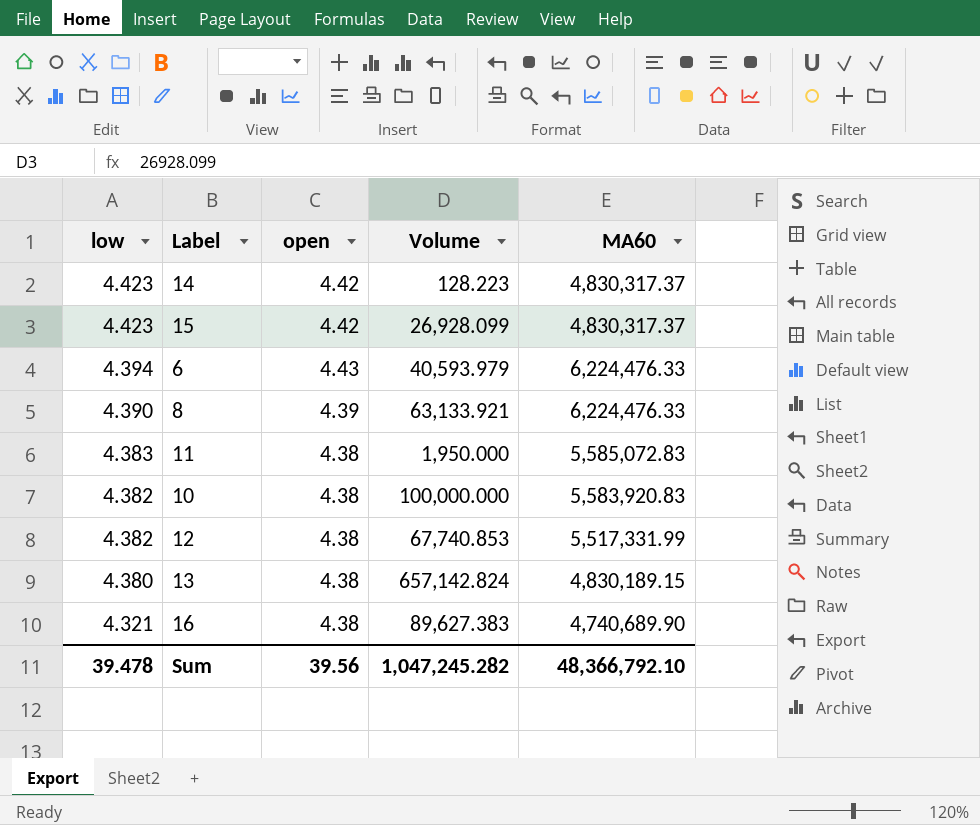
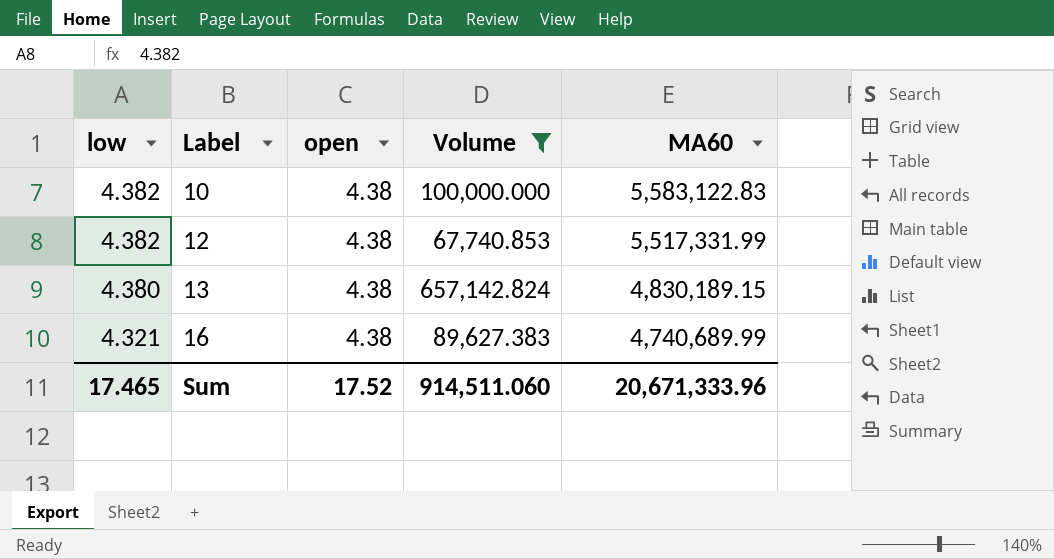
filter: none -> Volume >= 67,740.853
10 | MA60: 5,583,920.83 -> 5,583,122.83
16 | MA60: 4,740,689.90 -> 4,740,689.99
Sum | low: 39.478 -> 17.465
Sum | open: 39.56 -> 17.52
Sum | Volume: 1,047,245.282 -> 914,511.060
Sum | MA60: 48,366,792.10 -> 20,671,333.96

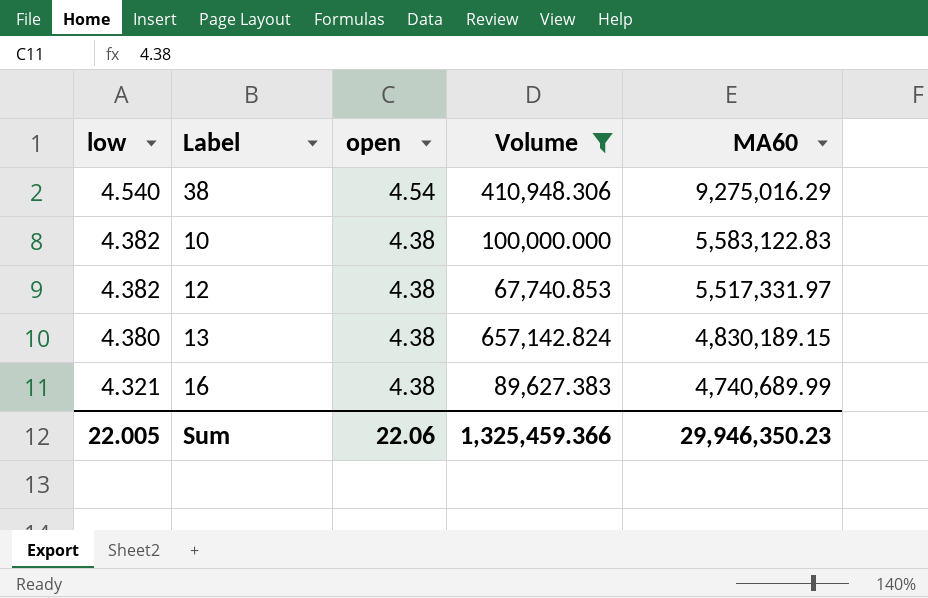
row 38: none -> 4.540 | 4.54 | 410,948.306 | 9,275,016.29
12 | MA60: 5,517,331.99 -> 5,517,331.97
Sum | low: 17.465 -> 22.005
Sum | open: 17.52 -> 22.06
Sum | Volume: 914,511.060 -> 1,325,459.366
Sum | MA60: 20,671,333.96 -> 29,946,350.23

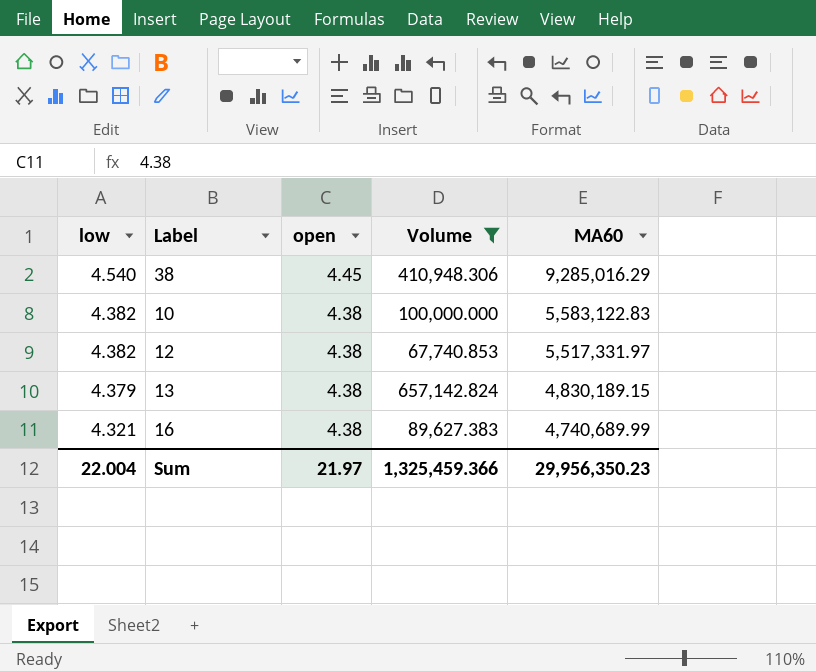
38 | open: 4.54 -> 4.45
38 | MA60: 9,275,016.29 -> 9,285,016.29
13 | low: 4.380 -> 4.379
Sum | low: 22.005 -> 22.004
Sum | open: 22.06 -> 21.97
Sum | MA60: 29,946,350.23 -> 29,956,350.23

